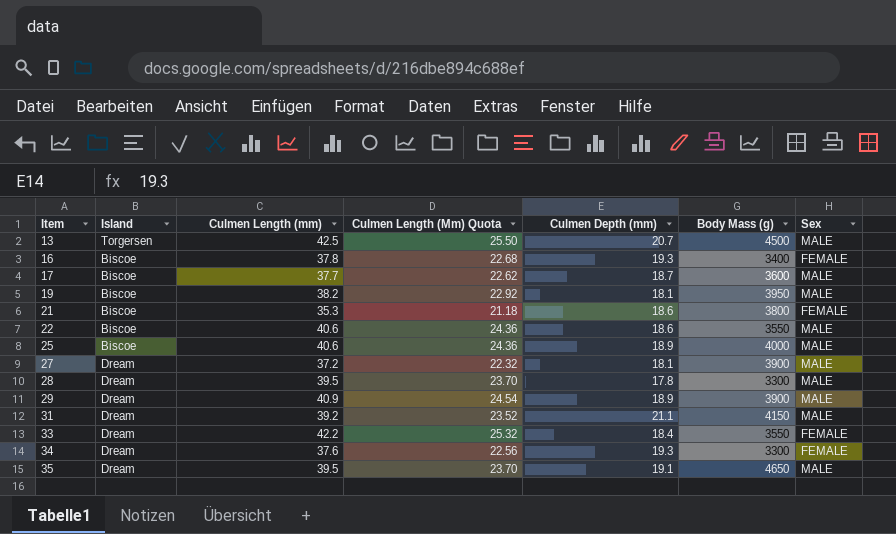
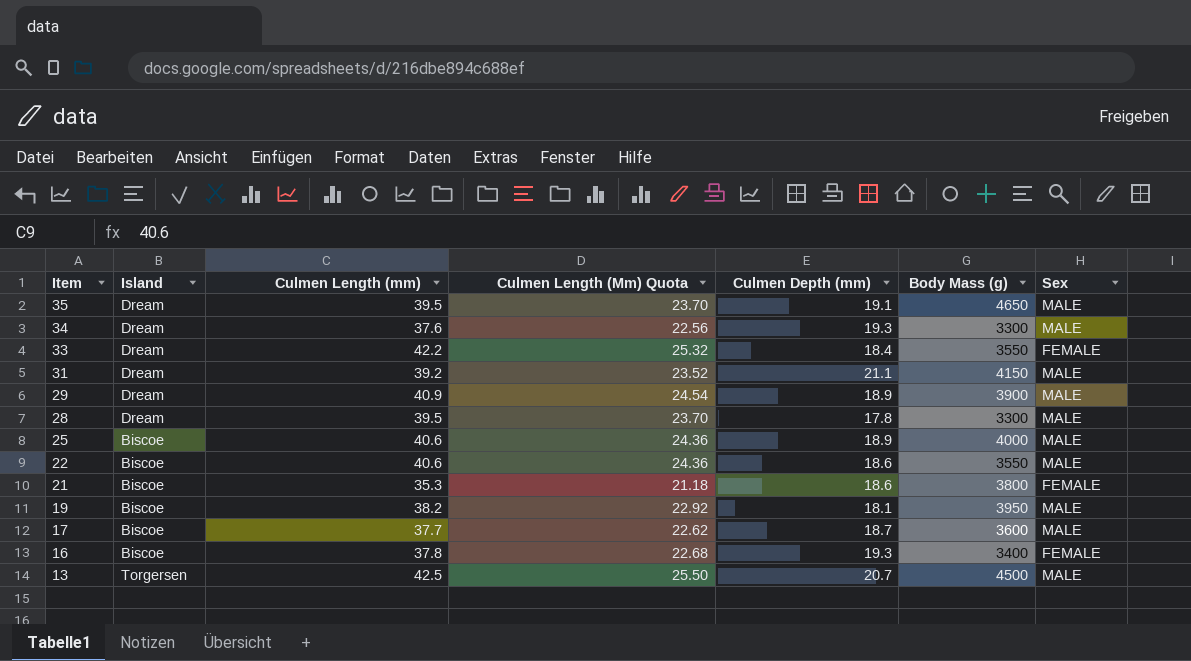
row order: Item ascending -> Item descending
row 27: Dream | 37.2 | 22.32 | 18.1 | 3900 | MALE -> none
34 | Sex: FEMALE -> MALE

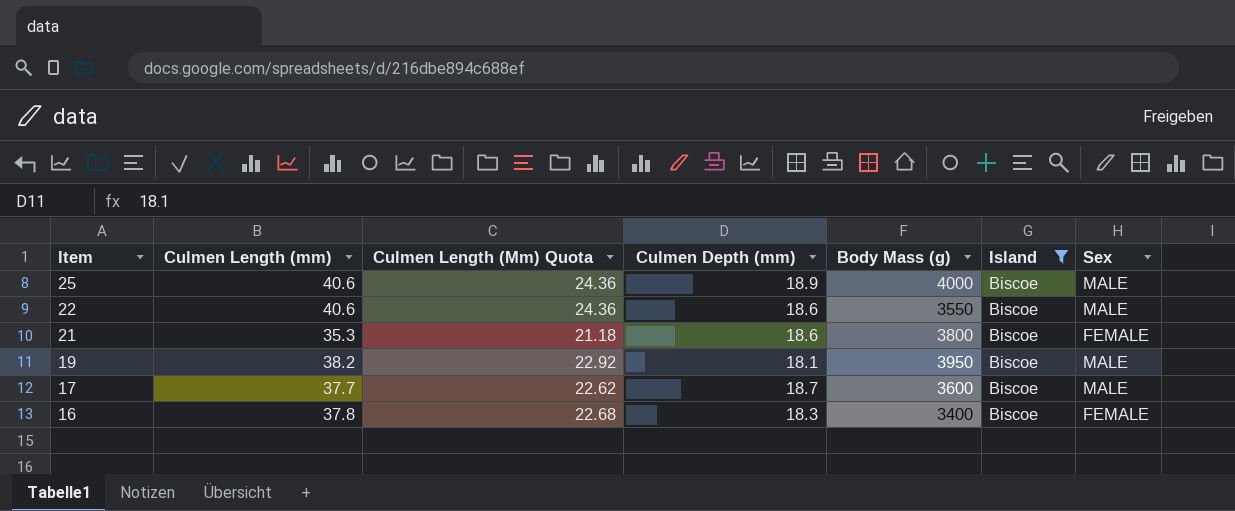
filter: none -> Island = Biscoe
column Island | position: 2 -> 6
16 | Culmen Depth (mm): 19.3 -> 18.3

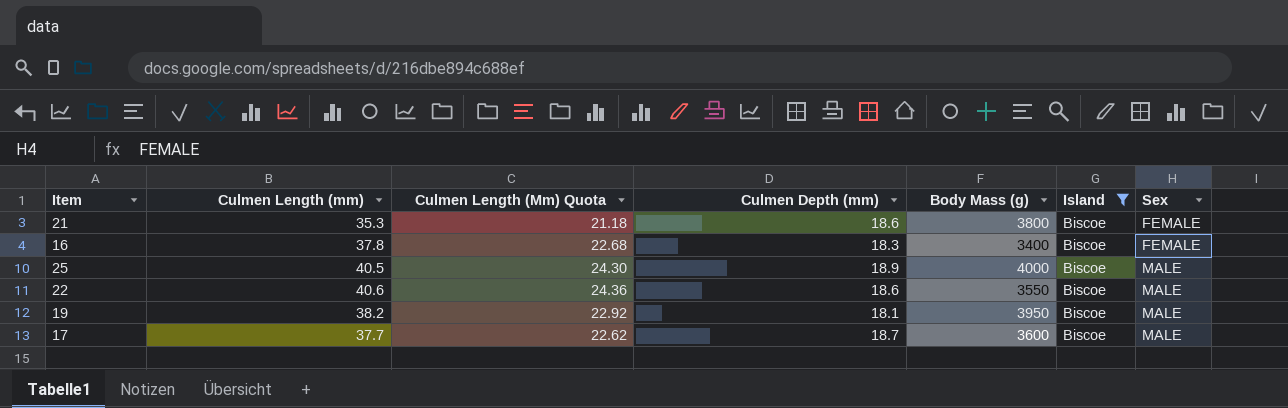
row order: Item descending -> Sex ascending
25 | Culmen Length (mm): 40.6 -> 40.5
25 | Culmen Length (Mm) Quota: 24.36 -> 24.30

